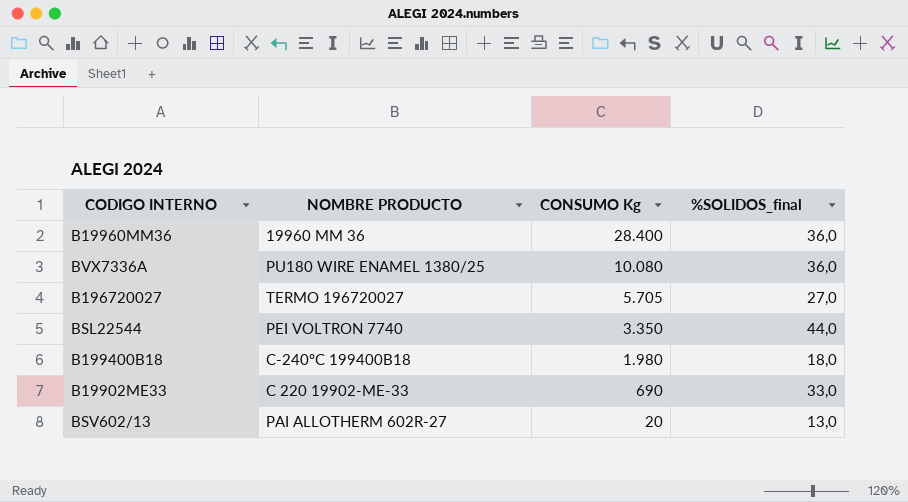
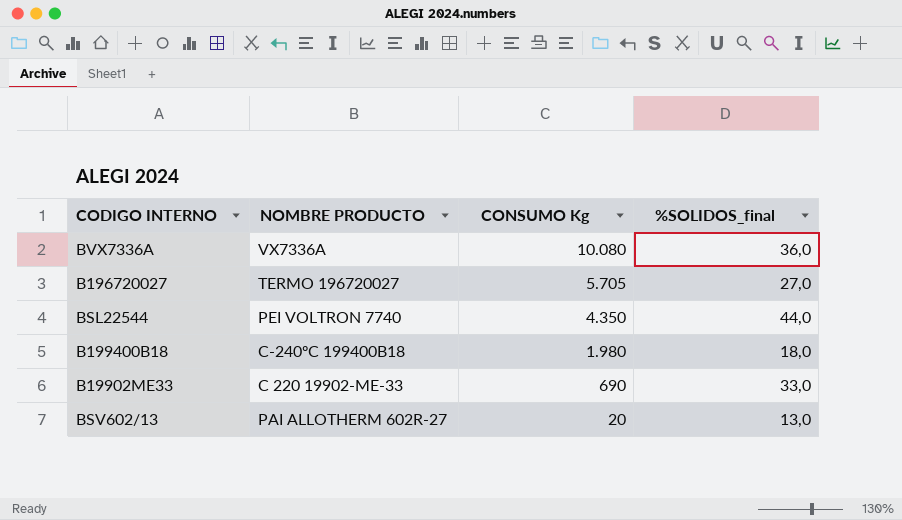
row B19960MM36: 19960 MM 36 | 28.400 | 36,0 -> none
BVX7336A | NOMBRE PRODUCTO: PU180 WIRE ENAMEL 1380/25 -> VX7336A
BSL22544 | CONSUMO Kg: 3.350 -> 4.350

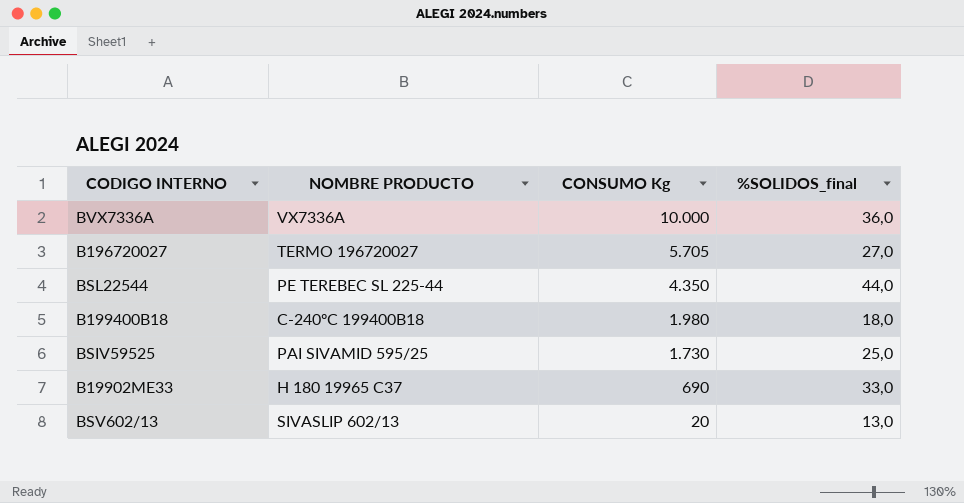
BVX7336A | CONSUMO Kg: 10.080 -> 10.000
BSL22544 | NOMBRE PRODUCTO: PEI VOLTRON 7740 -> PE TEREBEC SL 225-44
row BSIV59525: none -> PAI SIVAMID 595/25 | 1.730 | 25,0
B19902ME33 | NOMBRE PRODUCTO: C 220 19902-ME-33 -> H 180 19965 C37
BSV602/13 | NOMBRE PRODUCTO: PAI ALLOTHERM 602R-27 -> SIVASLIP 602/13

